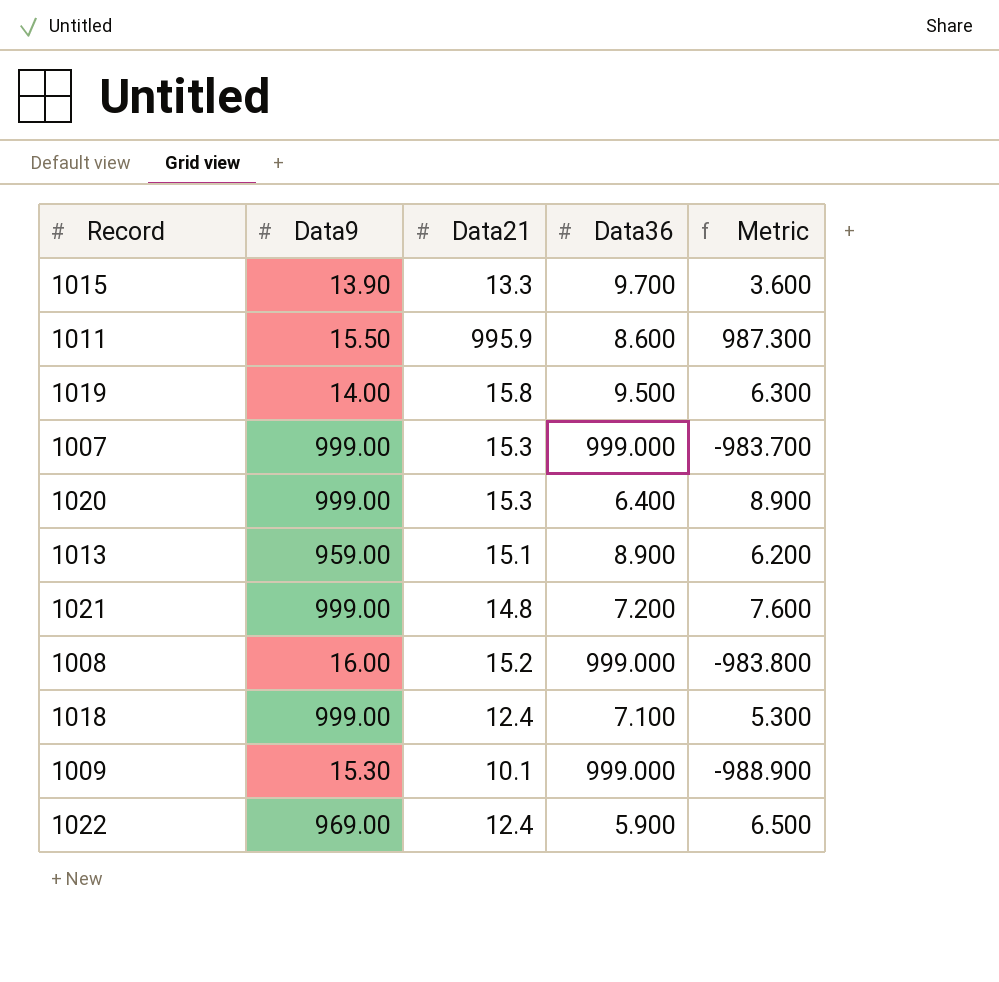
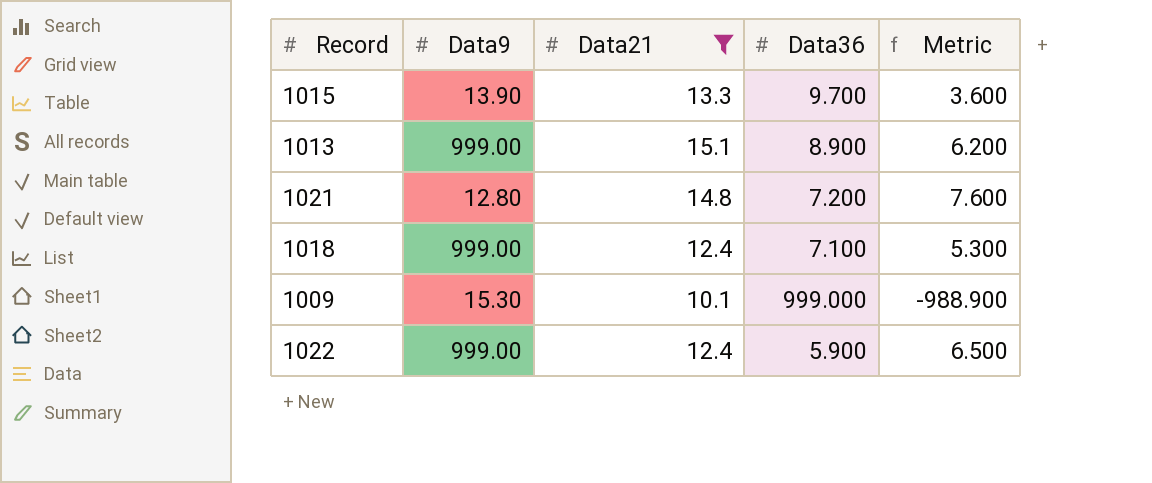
filter: none -> Data21 <= 15.1
1013 | Data9: 959.00 -> 999.00
1021 | Data9: 999.00 -> 12.80
1022 | Data9: 969.00 -> 999.00

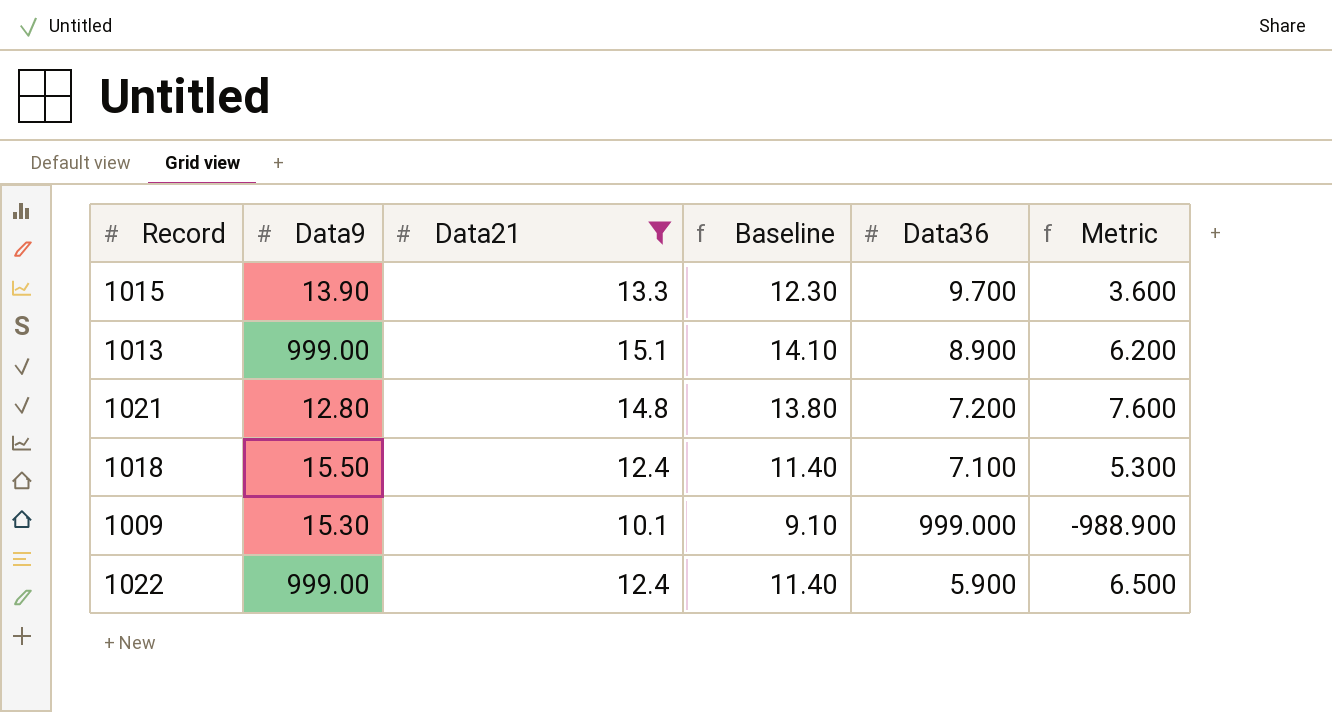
column Baseline | formula: none -> [Data21] - 1
1018 | Data9: 999.00 -> 15.50

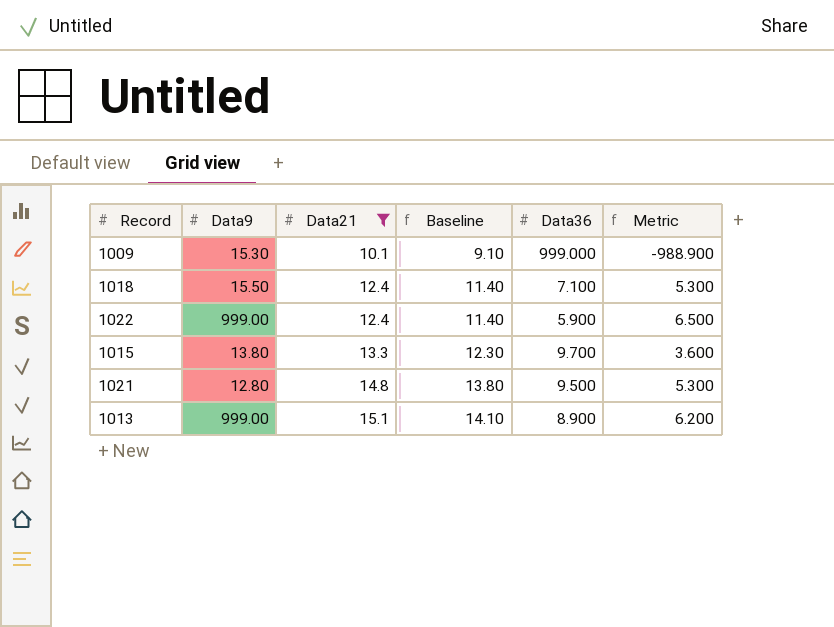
row order: none -> Data21 ascending
1015 | Data9: 13.90 -> 13.80
1021 | Data36: 7.200 -> 9.500
1021 | Metric: 7.600 -> 5.300

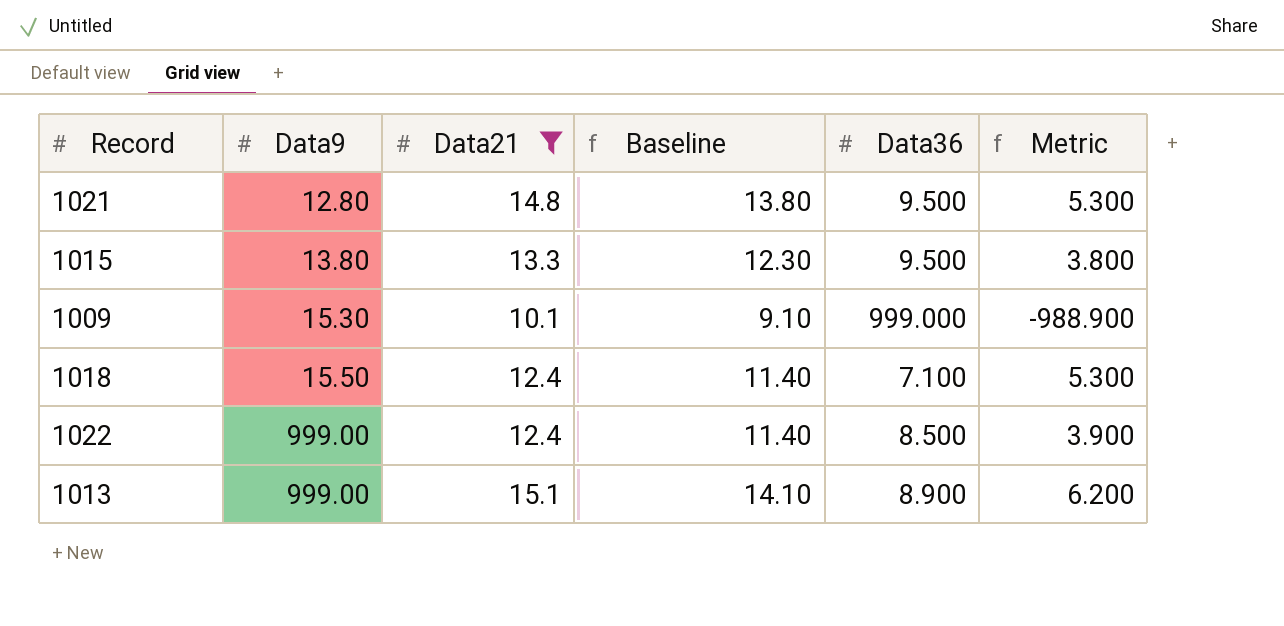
row order: Data21 ascending -> Data9 ascending
1015 | Data36: 9.700 -> 9.500
1015 | Metric: 3.600 -> 3.800
1022 | Data36: 5.900 -> 8.500
1022 | Metric: 6.500 -> 3.900

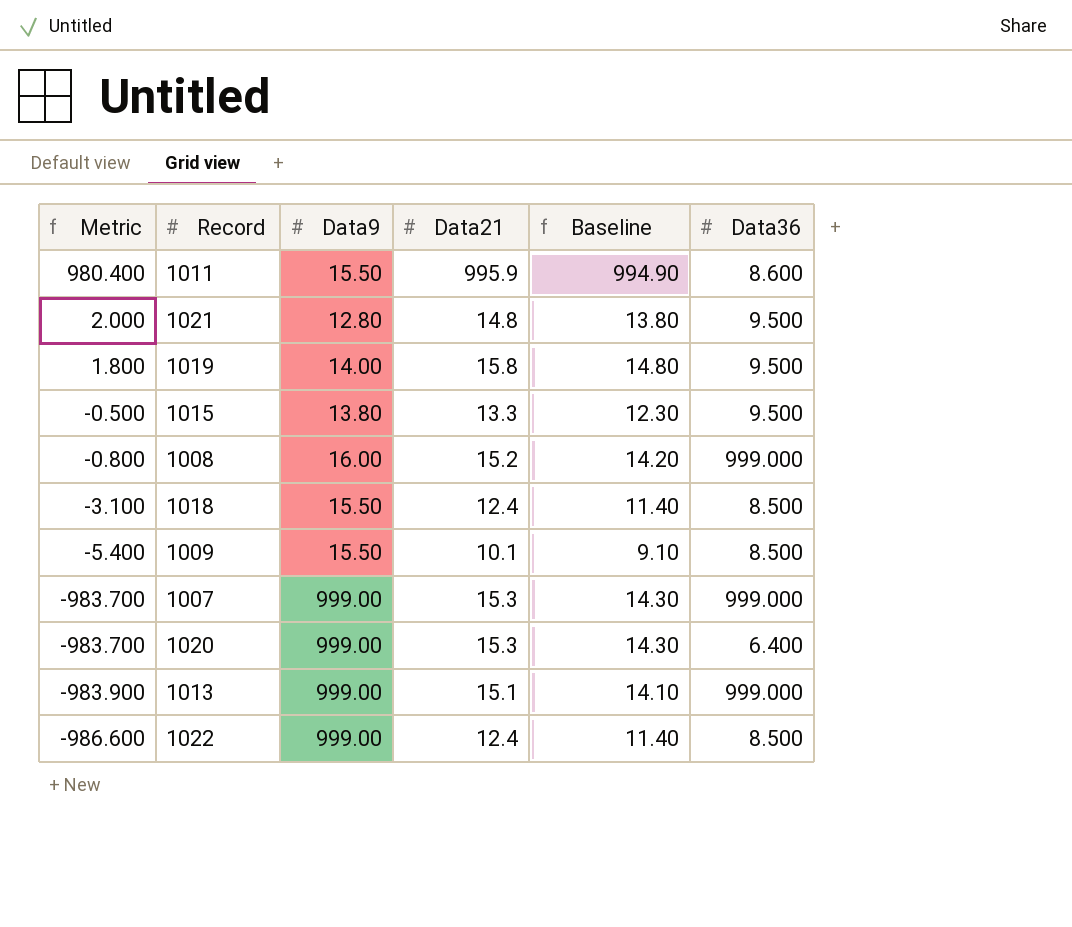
filter: Data21 <= 15.1 -> none
row order: Data9 ascending -> Metric descending
column Metric | formula: [Data21] - [Data36] -> [Data21] - [Data9]
column Metric | position: 6 -> 1
1018 | Data36: 7.100 -> 8.500
1009 | Data9: 15.30 -> 15.50
1009 | Data36: 999.000 -> 8.500
1013 | Data36: 8.900 -> 999.000

